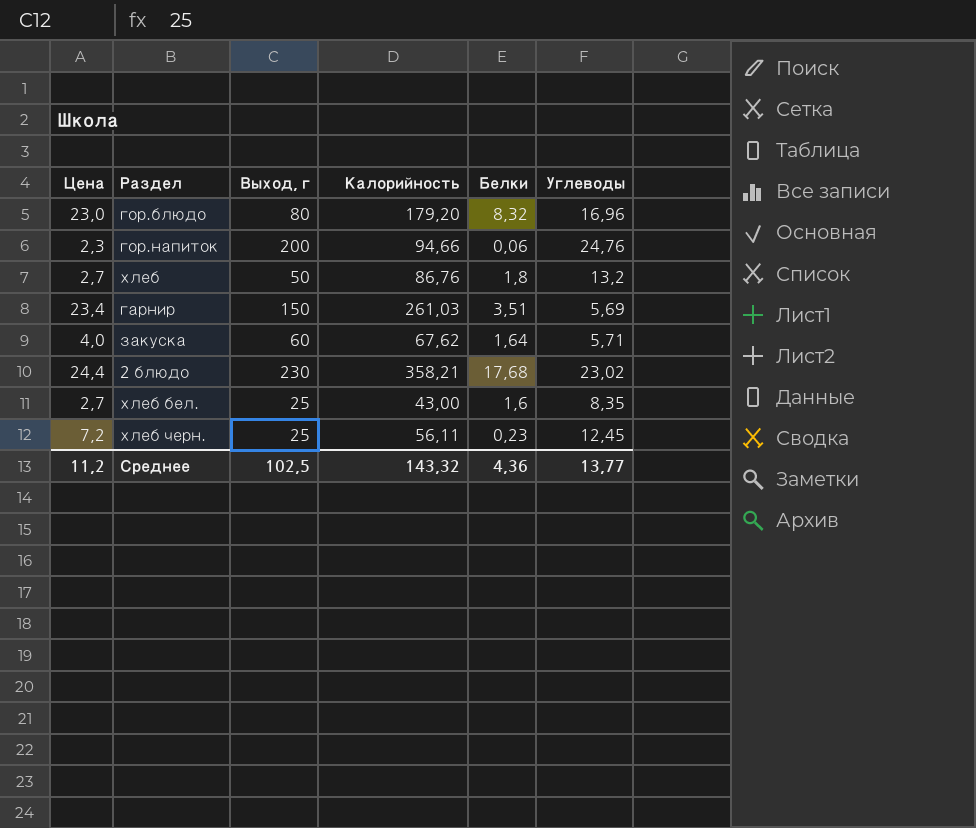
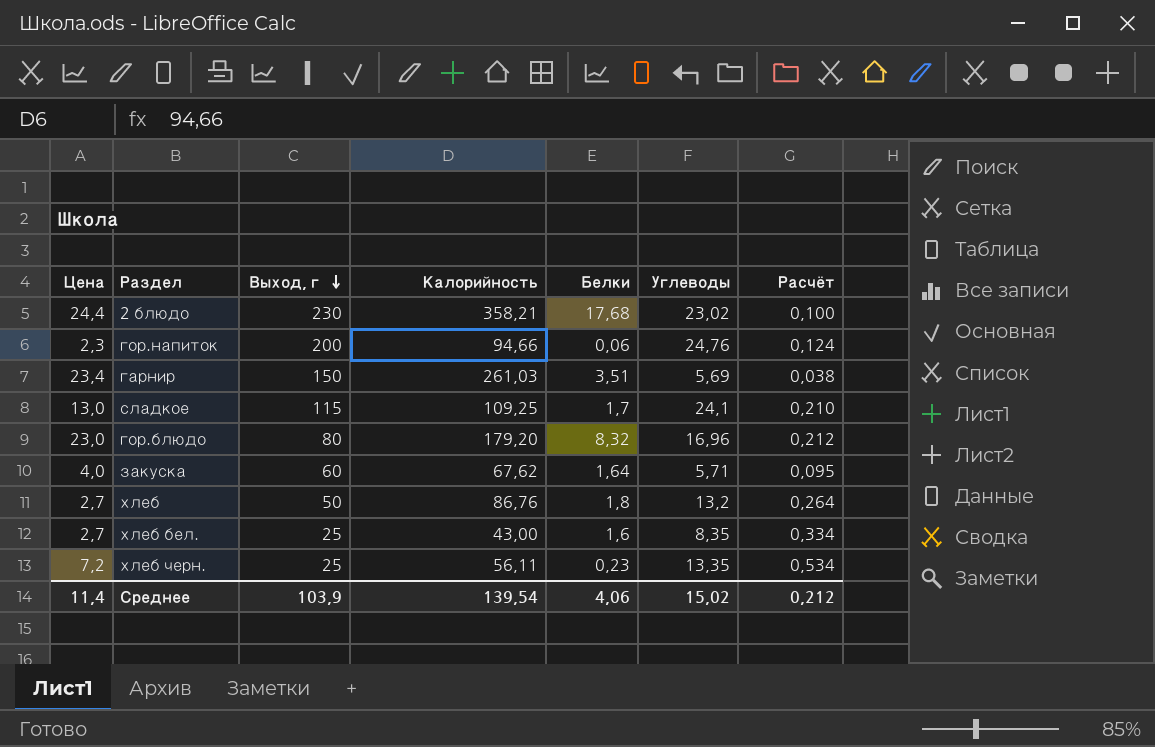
row order: none -> Выход, г descending
column Расчёт | formula: none -> [Углеводы] / [Выход, г]
row сладкое: none -> 13,0 | 115 | 109,25 | 1,7 | 24,1 | 0,210
хлеб черн. | Углеводы: 12,45 -> 13,35
Среднее | Цена: 11,2 -> 11,4
Среднее | Выход, г: 102,5 -> 103,9
Среднее | Калорийность: 143,32 -> 139,54
Среднее | Белки: 4,36 -> 4,06
Среднее | Углеводы: 13,77 -> 15,02

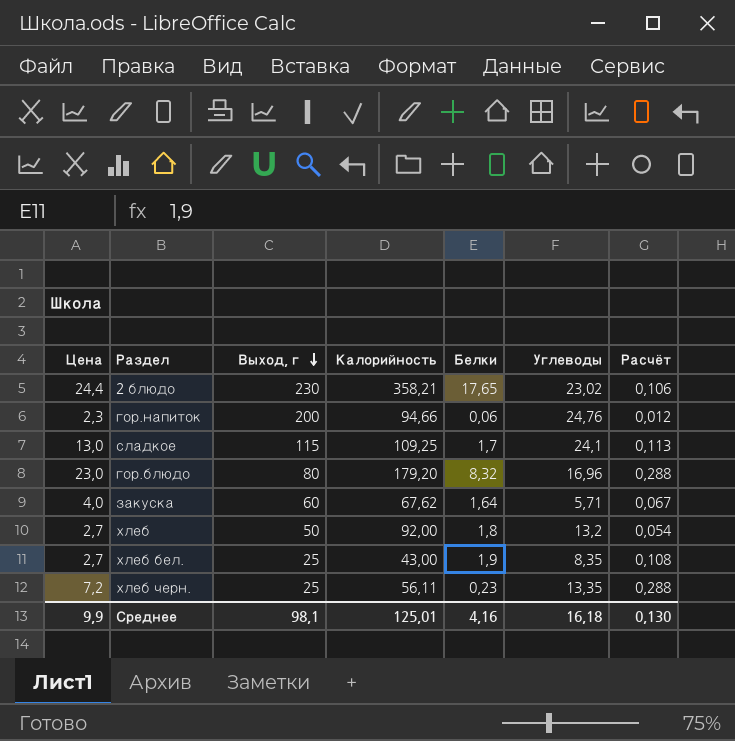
column Расчёт | formula: [Углеводы] / [Выход, г] -> [Цена] / [Выход, г]
row гарнир: 23,4 | 150 | 261,03 | 3,51 | 5,69 | 0,038 -> none
2 блюдо | Белки: 17,68 -> 17,65
хлеб | Калорийность: 86,76 -> 92,00
хлеб бел. | Белки: 1,6 -> 1,9
Среднее | Цена: 11,4 -> 9,9
Среднее | Выход, г: 103,9 -> 98,1
Среднее | Калорийность: 139,54 -> 125,01
Среднее | Белки: 4,06 -> 4,16
Среднее | Углеводы: 15,02 -> 16,18
Среднее | Расчёт: 0,212 -> 0,130

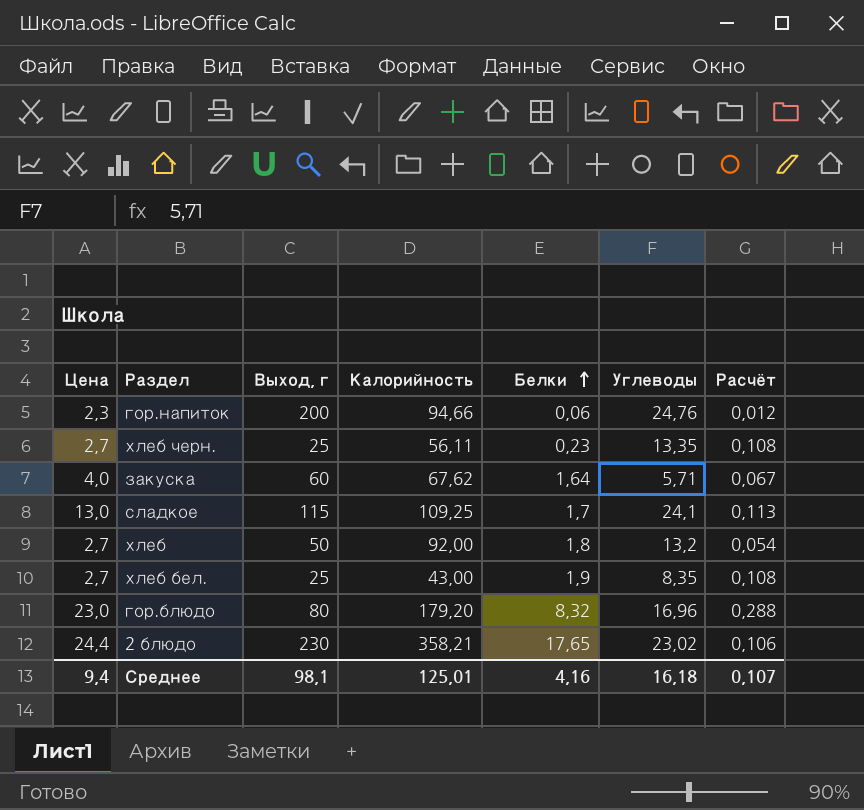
row order: Выход, г descending -> Белки ascending
хлеб черн. | Цена: 7,2 -> 2,7
хлеб черн. | Расчёт: 0,288 -> 0,108
Среднее | Цена: 9,9 -> 9,4
Среднее | Расчёт: 0,130 -> 0,107

